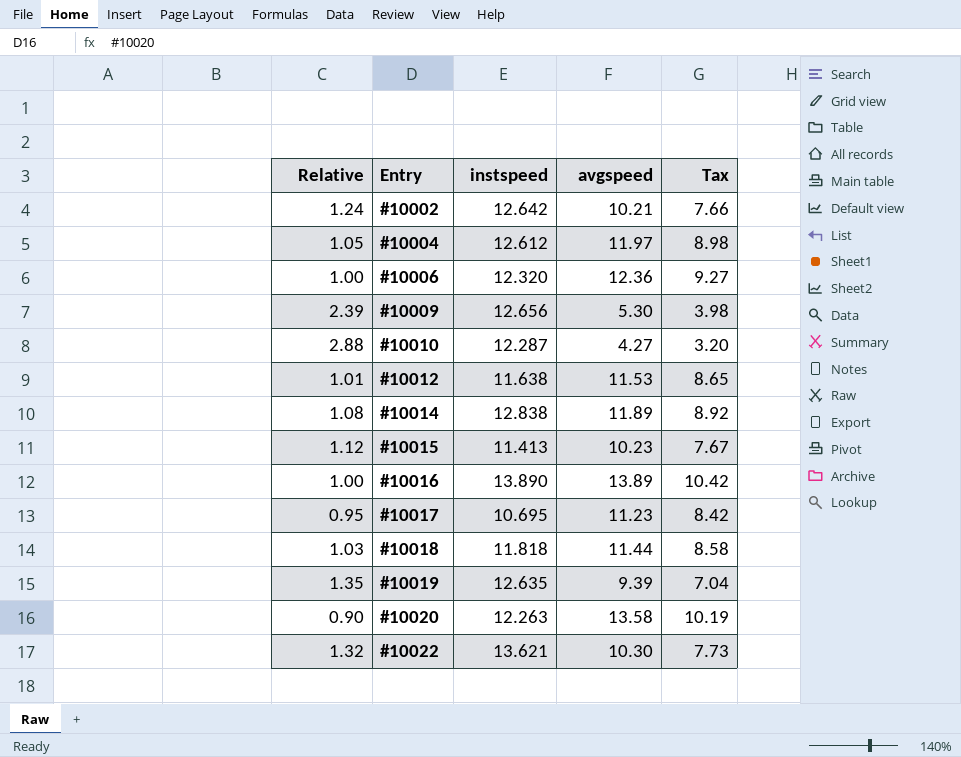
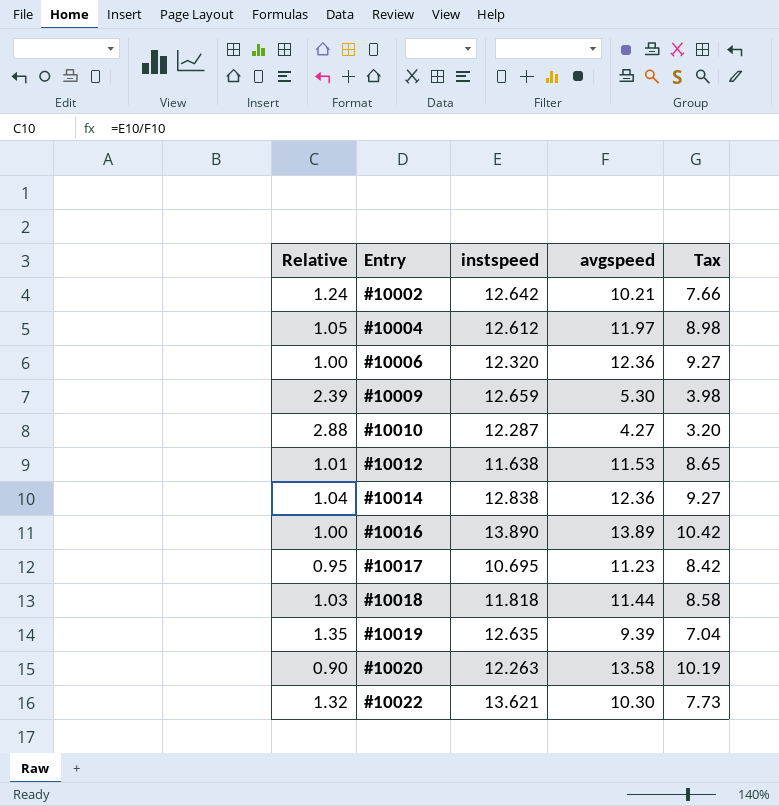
row #10015: 1.12 | 11.413 | 10.23 | 7.67 -> none
#10009 | instspeed: 12.656 -> 12.659
#10014 | Relative: 1.08 -> 1.04
#10014 | avgspeed: 11.89 -> 12.36
#10014 | Tax: 8.92 -> 9.27

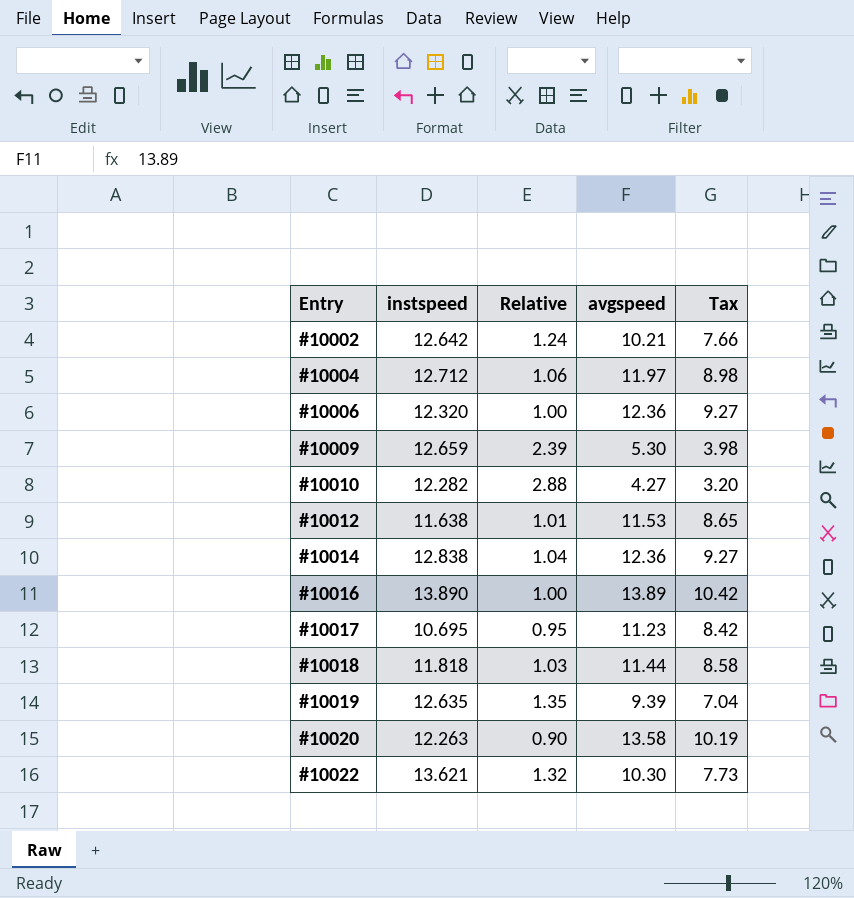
column Relative | position: 1 -> 3
#10004 | instspeed: 12.612 -> 12.712
#10004 | Relative: 1.05 -> 1.06
#10010 | instspeed: 12.287 -> 12.282

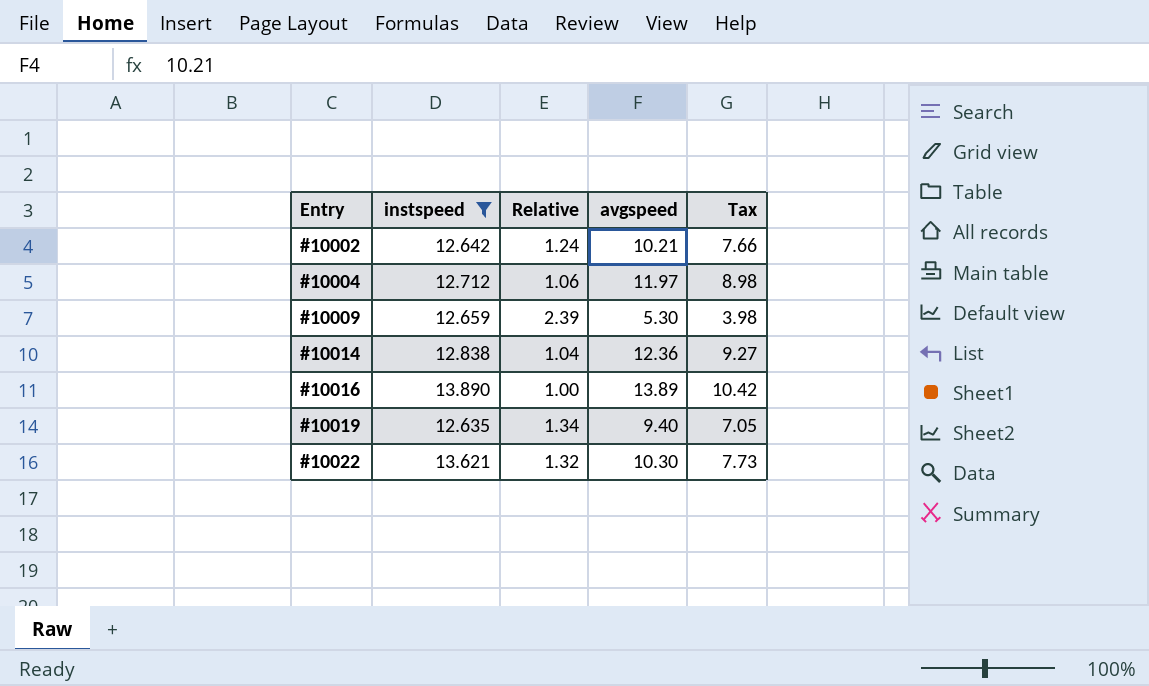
filter: none -> instspeed >= 12.635
#10019 | Relative: 1.35 -> 1.34
#10019 | avgspeed: 9.39 -> 9.40
#10019 | Tax: 7.04 -> 7.05

